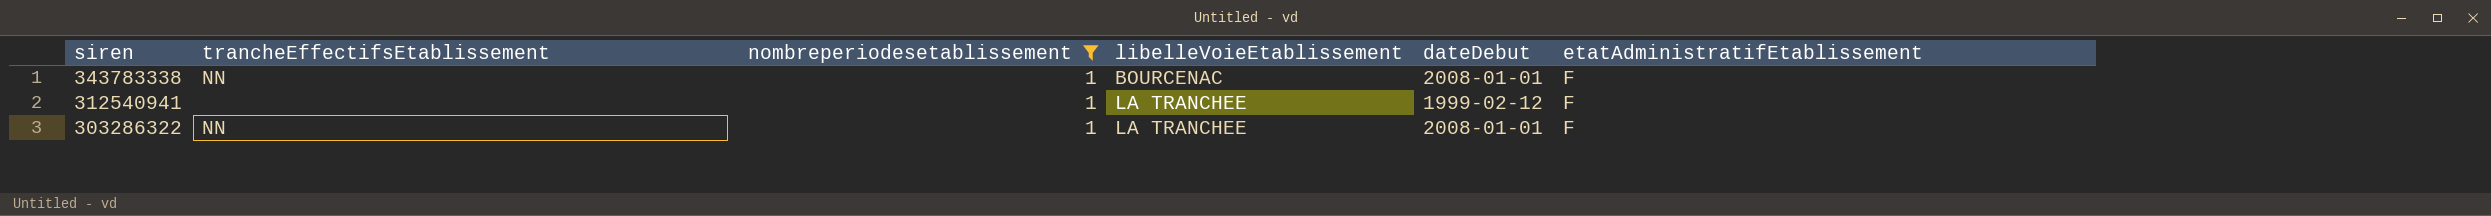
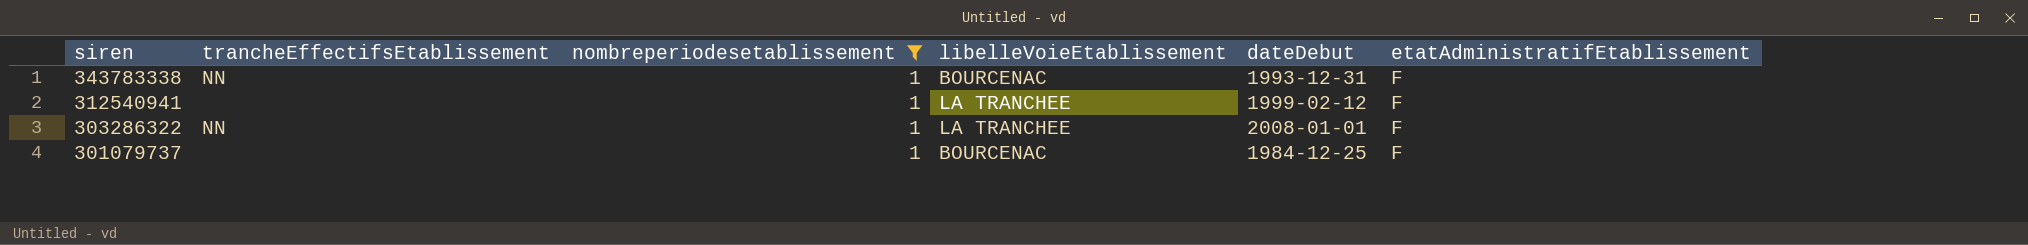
343783338 | dateDebut: 2008-01-01 -> 1993-12-31
row 301079737: none -> none | 1 | BOURCENAC | 1984-12-25 | F

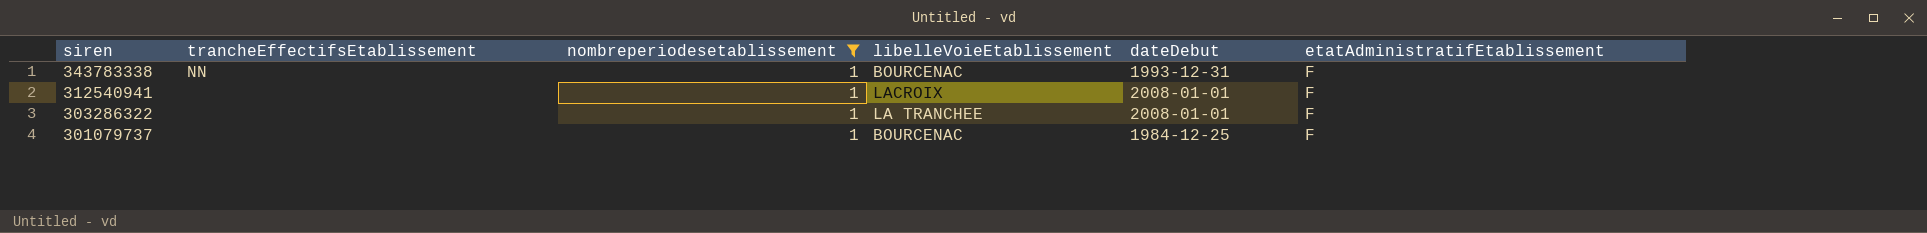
312540941 | libelleVoieEtablissement: LA TRANCHEE -> LACROIX
312540941 | dateDebut: 1999-02-12 -> 2008-01-01
303286322 | trancheEffectifsEtablissement: NN -> none

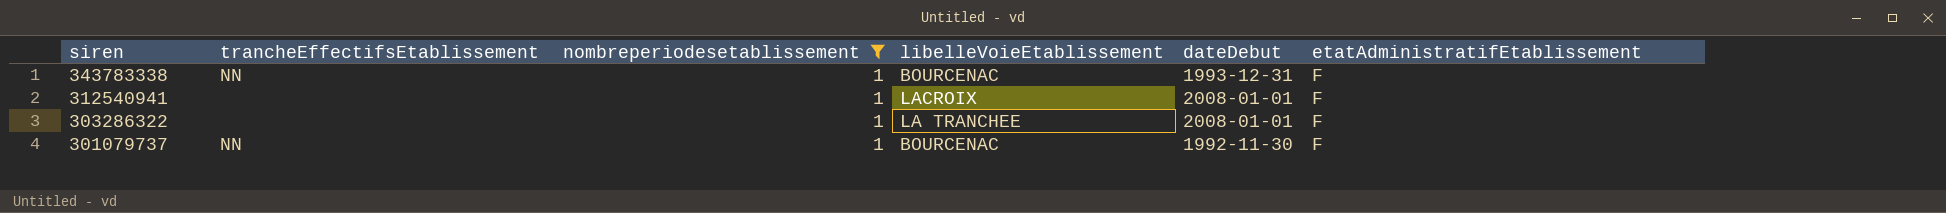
301079737 | trancheEffectifsEtablissement: none -> NN
301079737 | dateDebut: 1984-12-25 -> 1992-11-30

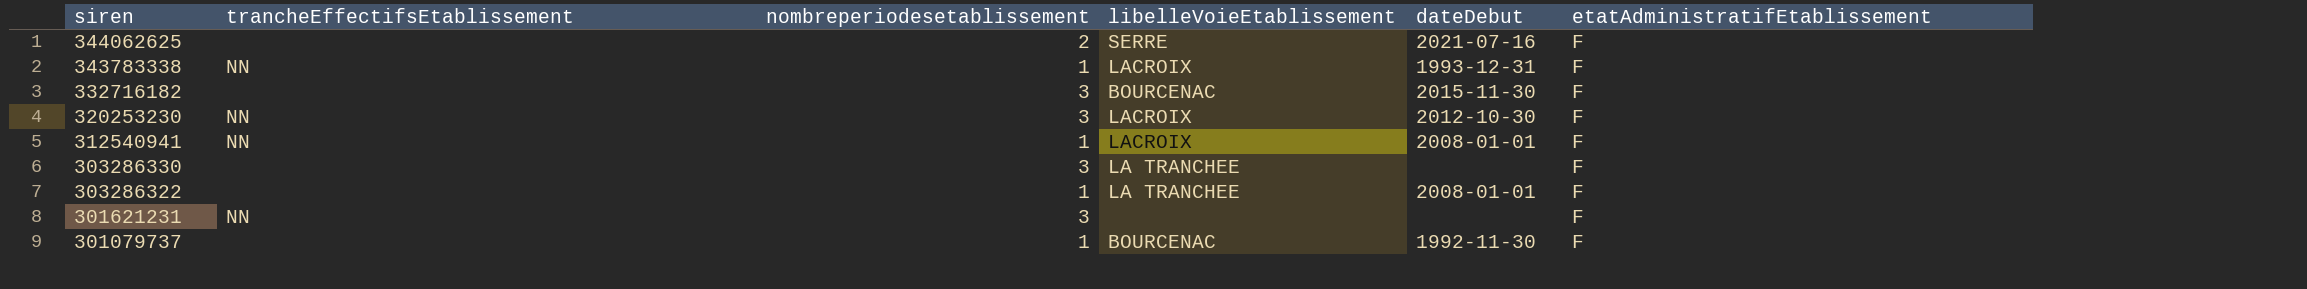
filter: nombreperiodesetablissement = 1 -> none
343783338 | libelleVoieEtablissement: BOURCENAC -> LACROIX
312540941 | trancheEffectifsEtablissement: none -> NN
301079737 | trancheEffectifsEtablissement: NN -> none

